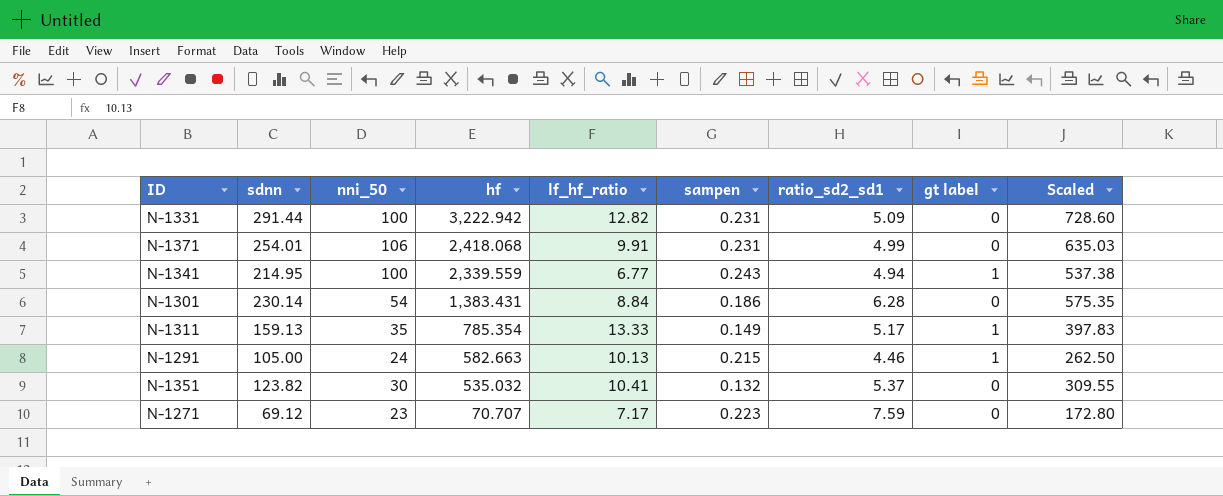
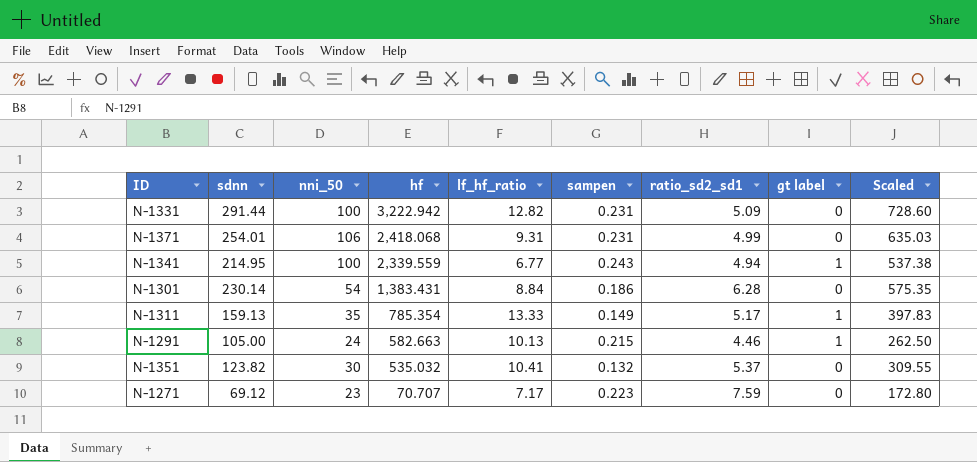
N-1371 | lf_hf_ratio: 9.91 -> 9.31

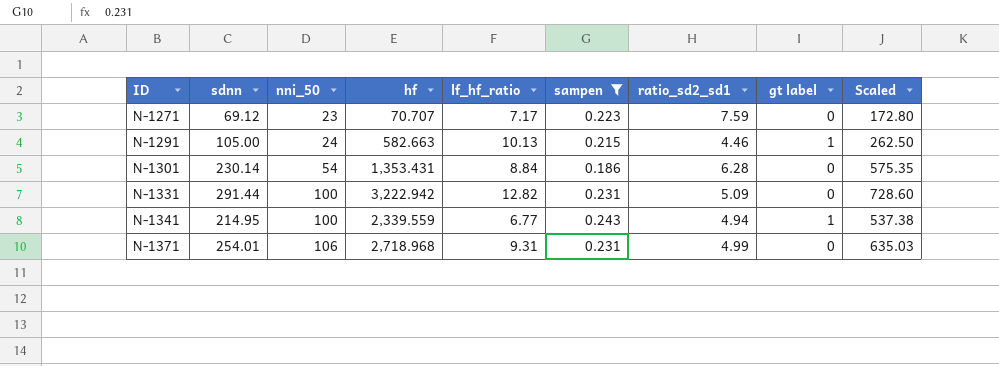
filter: none -> sampen >= 0.186
row order: hf descending -> ID ascending
N-1301 | hf: 1,383.431 -> 1,353.431
N-1371 | hf: 2,418.068 -> 2,718.968

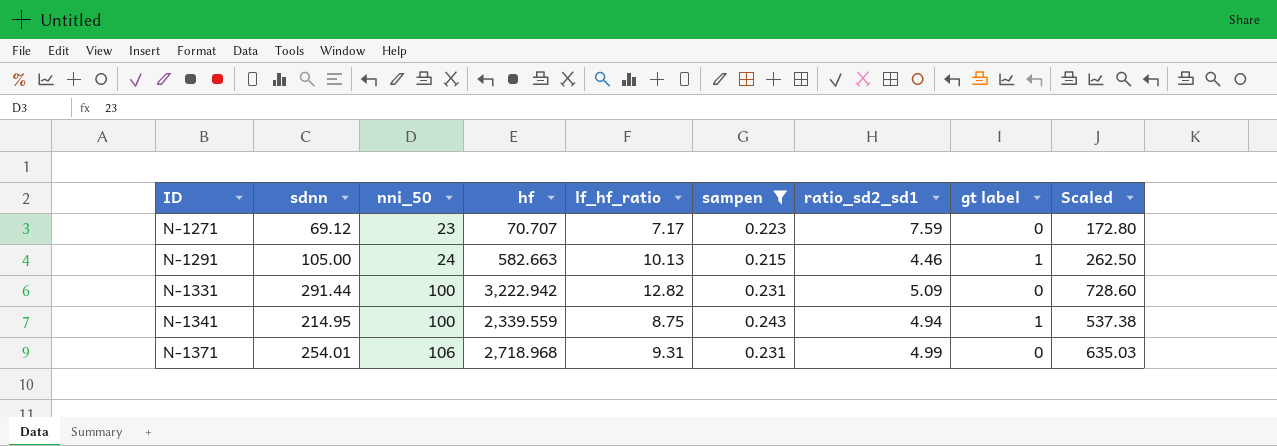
row N-1301: 230.14 | 54 | 1,353.431 | 8.84 | 0.186 | 6.28 | 0 | 575.35 -> none
N-1341 | lf_hf_ratio: 6.77 -> 8.75

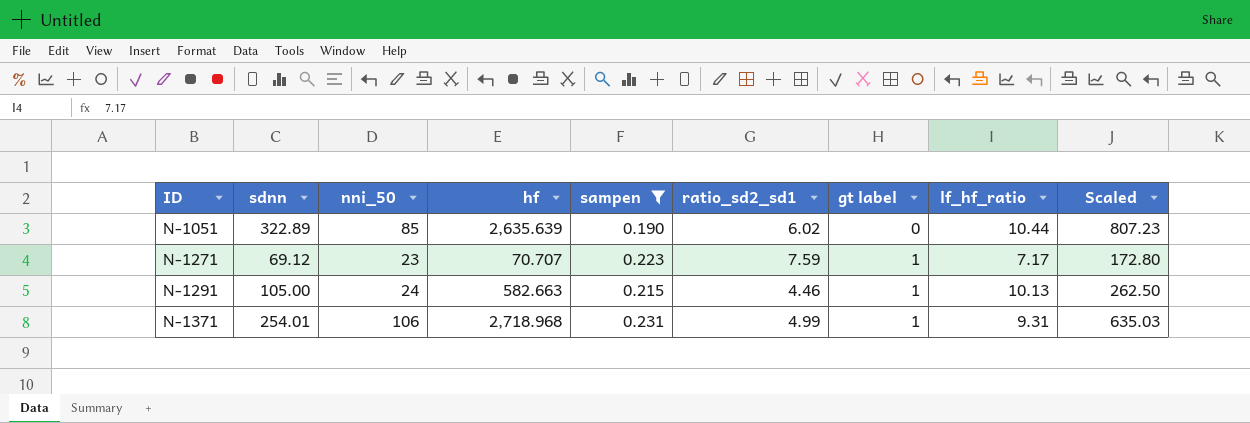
column lf_hf_ratio | position: 5 -> 8
row N-1331: 291.44 | 100 | 3,222.942 | 12.82 | 0.231 | 5.09 | 0 | 728.60 -> none
row N-1341: 214.95 | 100 | 2,339.559 | 8.75 | 0.243 | 4.94 | 1 | 537.38 -> none
row N-1051: none -> 322.89 | 85 | 2,635.639 | 0.190 | 6.02 | 0 | 10.44 | 807.23
N-1271 | gt label: 0 -> 1
N-1371 | gt label: 0 -> 1

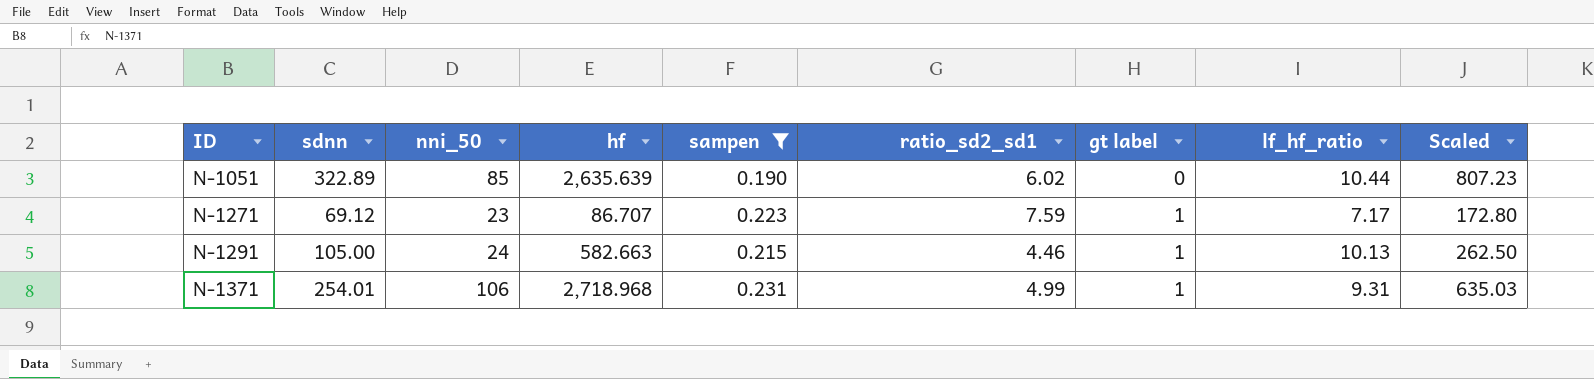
N-1271 | hf: 70.707 -> 86.707

